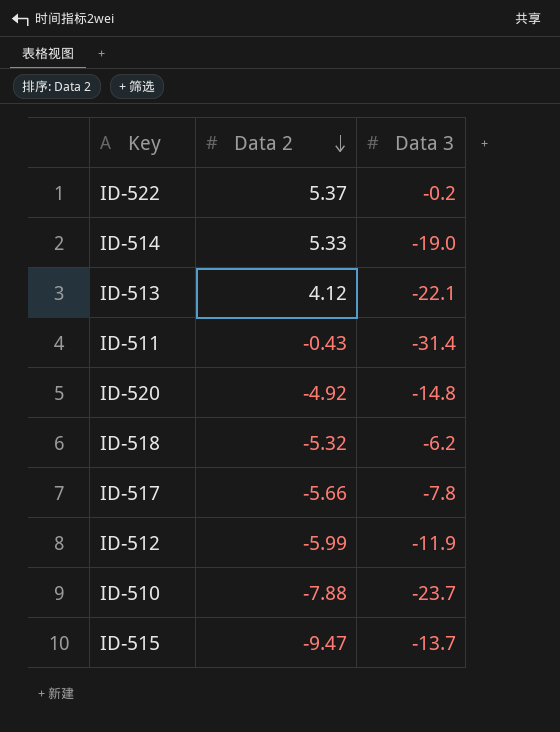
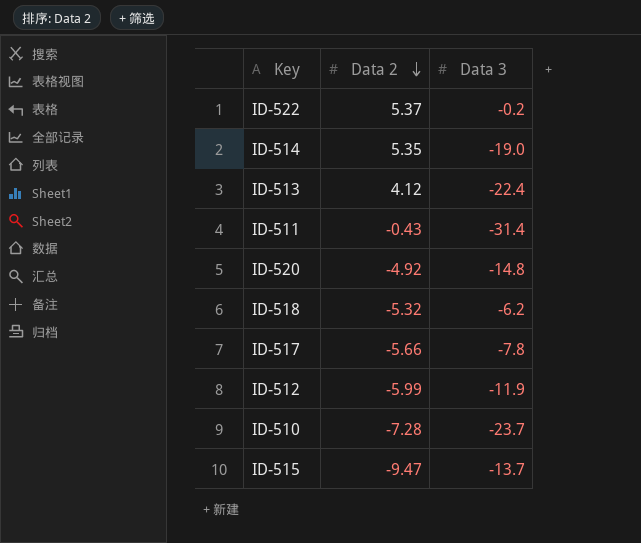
ID-514 | Data 2: 5.33 -> 5.35
ID-513 | Data 3: -22.1 -> -22.4
ID-510 | Data 2: -7.88 -> -7.28

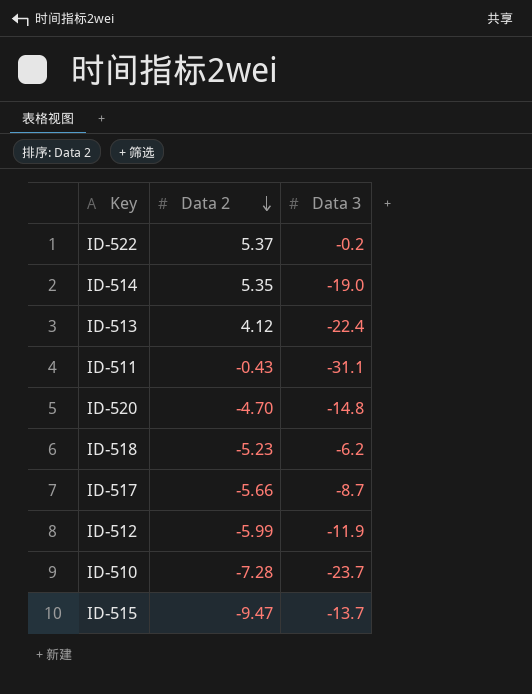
ID-511 | Data 3: -31.4 -> -31.1
ID-520 | Data 2: -4.92 -> -4.70
ID-518 | Data 2: -5.32 -> -5.23
ID-517 | Data 3: -7.8 -> -8.7

